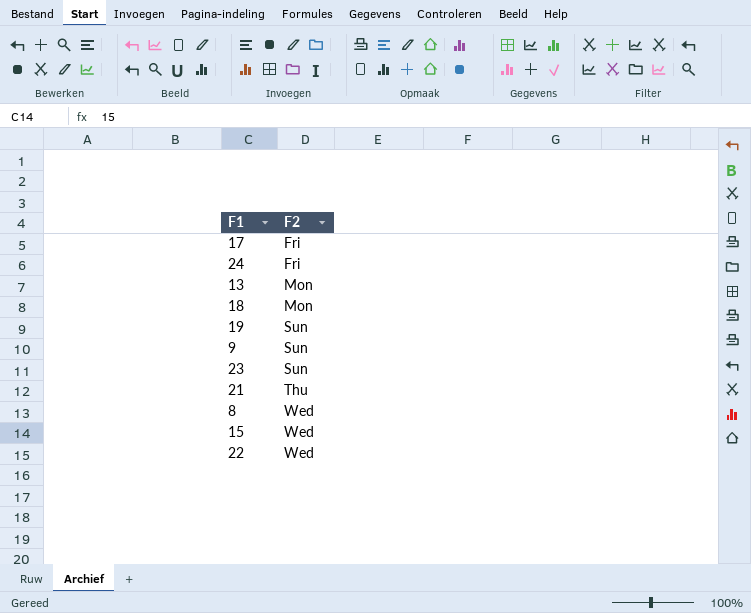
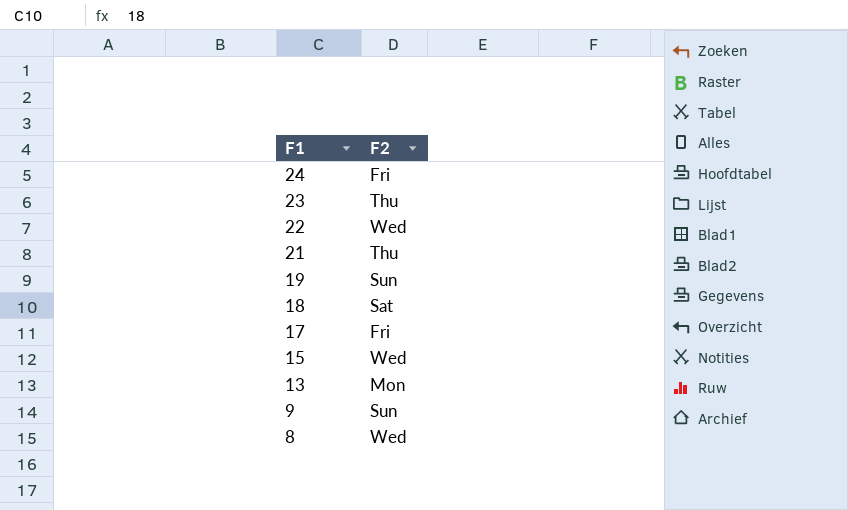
row order: F2 ascending -> F1 descending
23 | F2: Sun -> Thu
18 | F2: Mon -> Sat

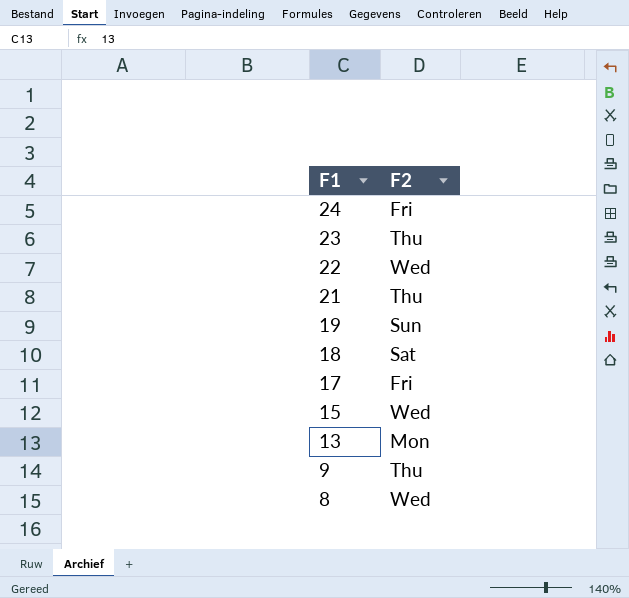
9 | F2: Sun -> Thu

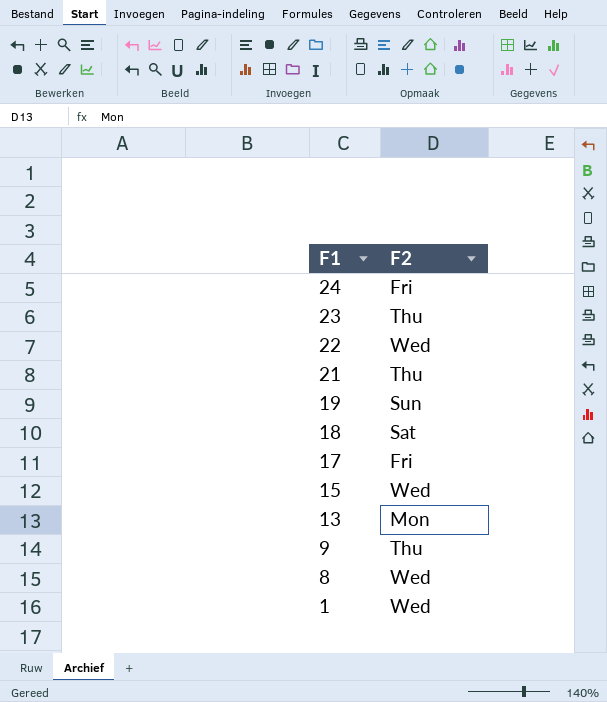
row 1: none -> Wed

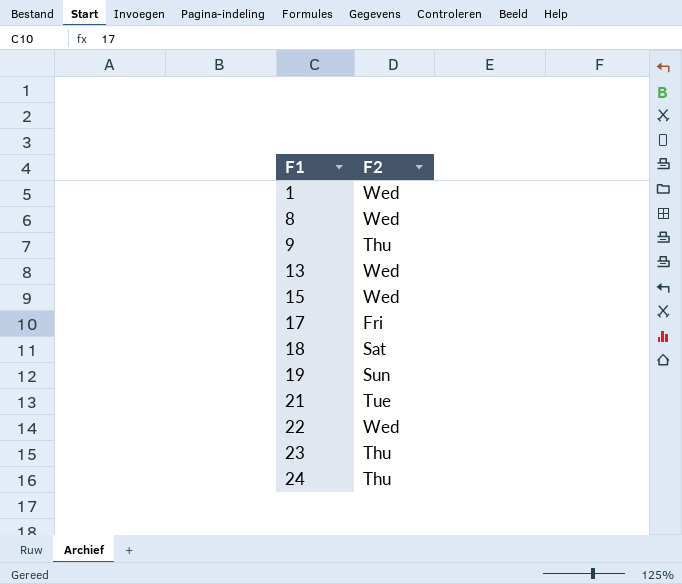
row order: F1 descending -> F1 ascending
13 | F2: Mon -> Wed
21 | F2: Thu -> Tue
24 | F2: Fri -> Thu

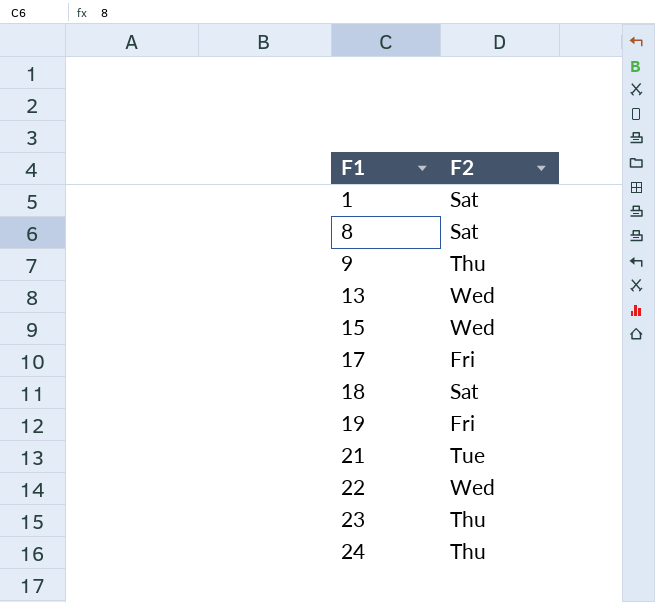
1 | F2: Wed -> Sat
8 | F2: Wed -> Sat
19 | F2: Sun -> Fri

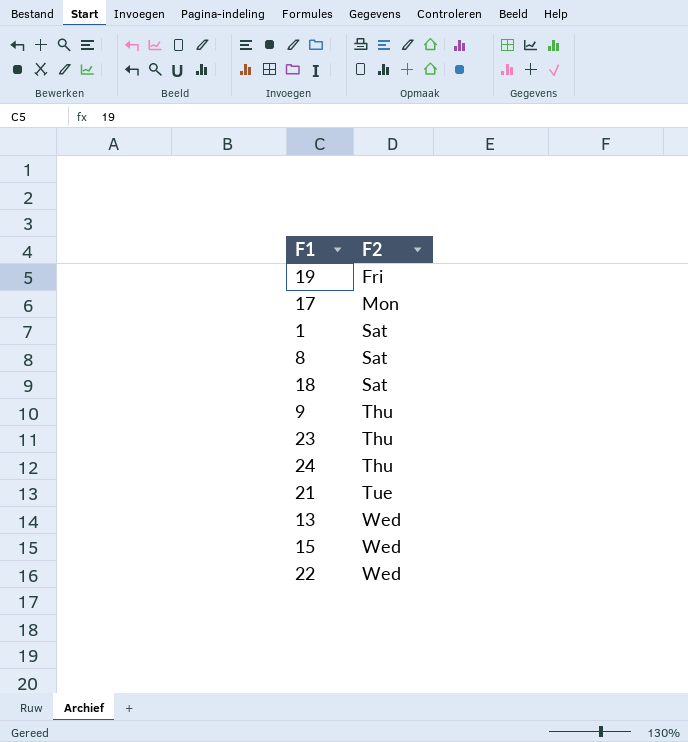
row order: F1 ascending -> F2 ascending
17 | F2: Fri -> Mon

